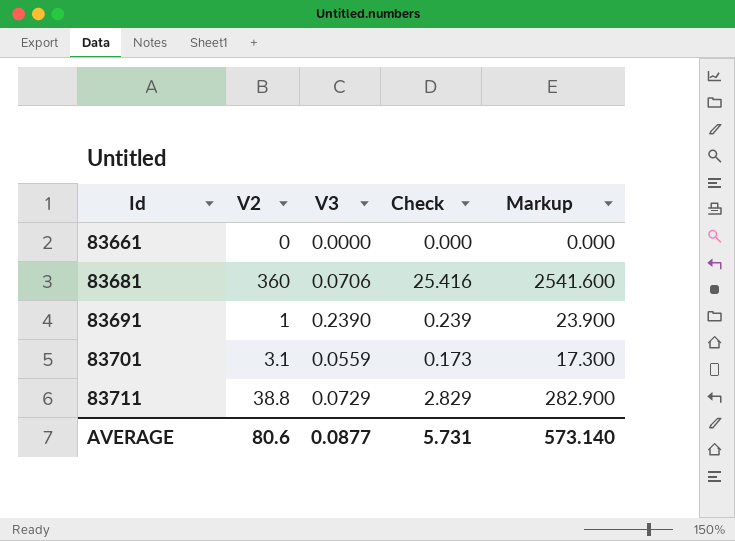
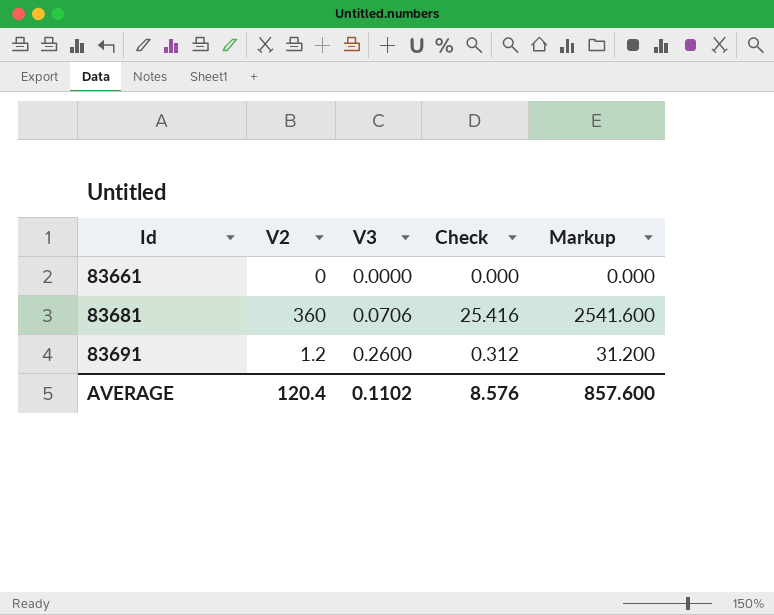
row 83701: 3.1 | 0.0559 | 0.173 | 17.300 -> none
row 83711: 38.8 | 0.0729 | 2.829 | 282.900 -> none
83691 | V2: 1 -> 1.2
83691 | V3: 0.2390 -> 0.2600
83691 | Check: 0.239 -> 0.312
83691 | Markup: 23.900 -> 31.200
AVERAGE | V2: 80.6 -> 120.4
AVERAGE | V3: 0.0877 -> 0.1102
AVERAGE | Check: 5.731 -> 8.576
AVERAGE | Markup: 573.140 -> 857.600

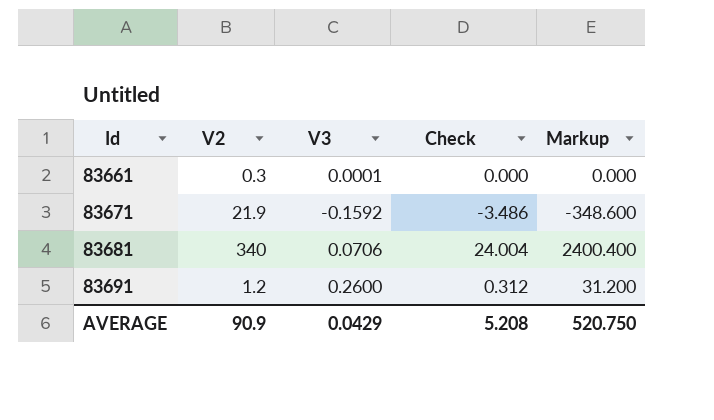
83661 | V2: 0 -> 0.3
83661 | V3: 0.0000 -> 0.0001
row 83671: none -> 21.9 | -0.1592 | -3.486 | -348.600
83681 | V2: 360 -> 340
83681 | Check: 25.416 -> 24.004
83681 | Markup: 2541.600 -> 2400.400
AVERAGE | V2: 120.4 -> 90.9
AVERAGE | V3: 0.1102 -> 0.0429
AVERAGE | Check: 8.576 -> 5.208
AVERAGE | Markup: 857.600 -> 520.750

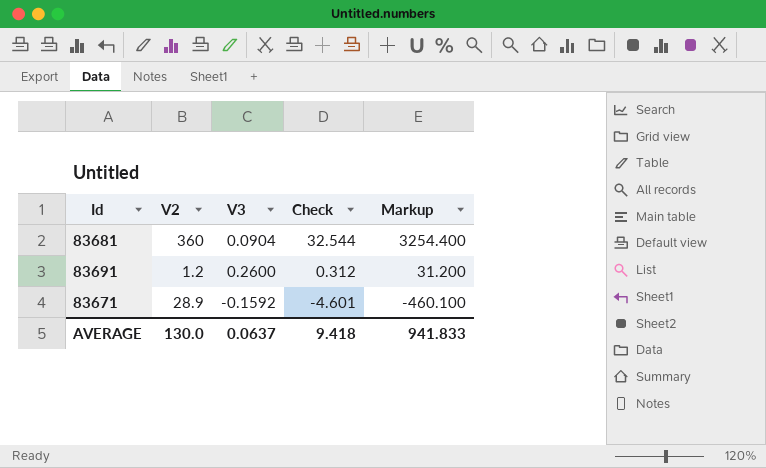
row order: Id ascending -> Check descending
row 83661: 0.3 | 0.0001 | 0.000 | 0.000 -> none
83681 | V2: 340 -> 360
83681 | V3: 0.0706 -> 0.0904
83681 | Check: 24.004 -> 32.544
83681 | Markup: 2400.400 -> 3254.400
83671 | V2: 21.9 -> 28.9
83671 | Check: -3.486 -> -4.601
83671 | Markup: -348.600 -> -460.100
AVERAGE | V2: 90.9 -> 130.0
AVERAGE | V3: 0.0429 -> 0.0637
AVERAGE | Check: 5.208 -> 9.418
AVERAGE | Markup: 520.750 -> 941.833

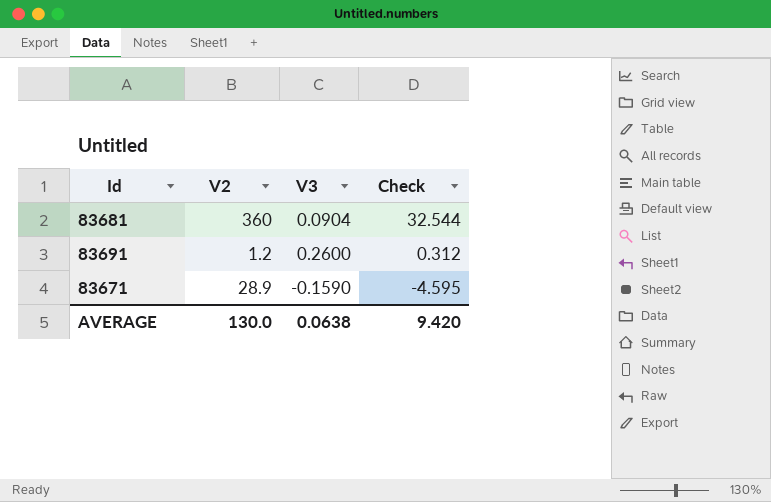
column Markup | formula: [Check] * 100 -> none
83671 | V3: -0.1592 -> -0.1590
83671 | Check: -4.601 -> -4.595
AVERAGE | V3: 0.0637 -> 0.0638
AVERAGE | Check: 9.418 -> 9.420

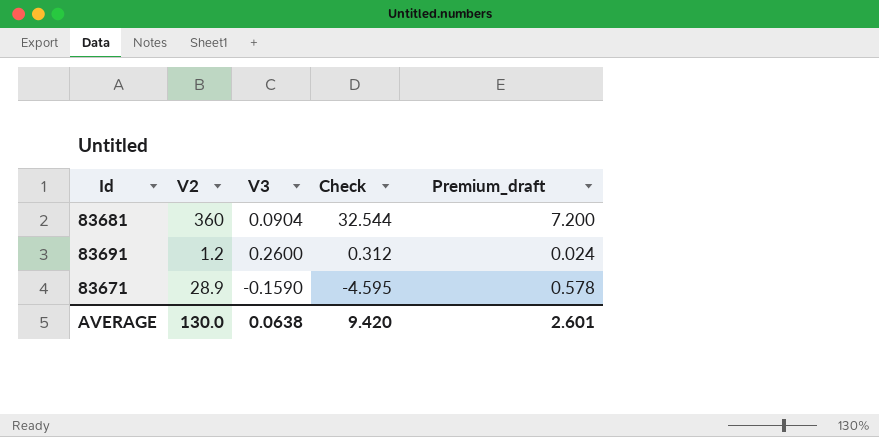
column Premium_draft | formula: none -> [V2] * 0.02

